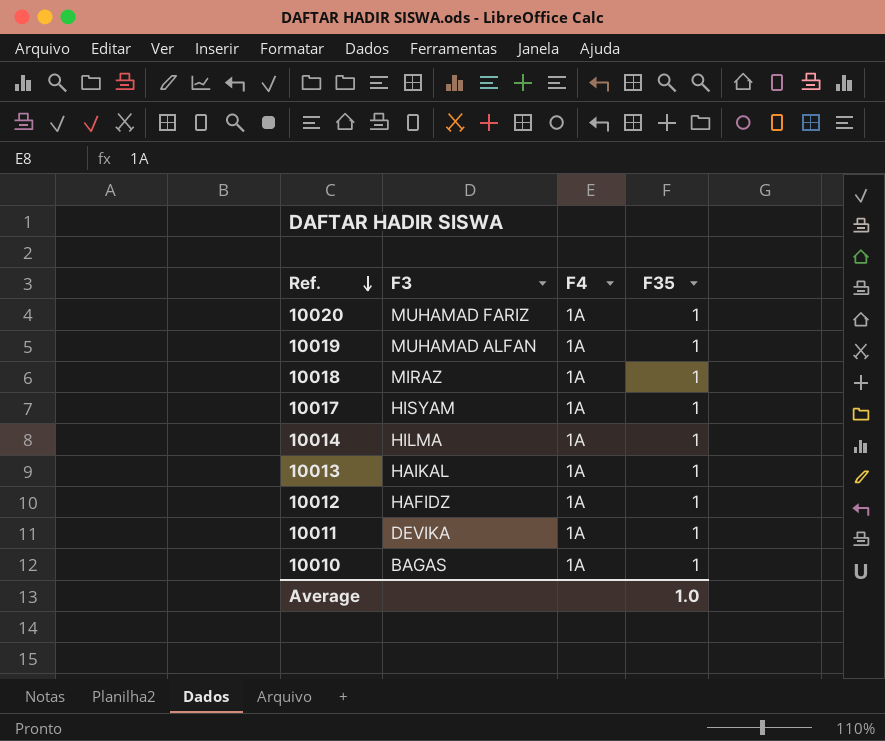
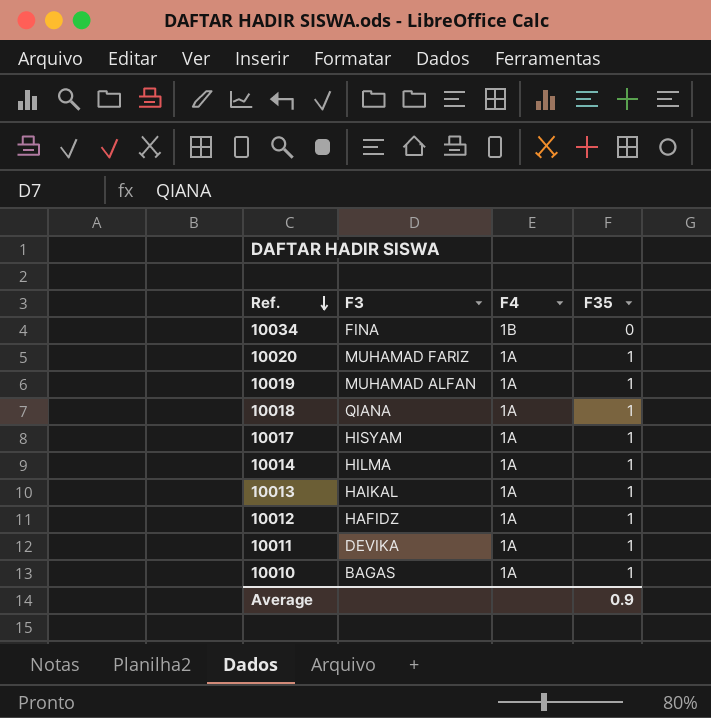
row 10034: none -> FINA | 1B | 0
10018 | F3: MIRAZ -> QIANA
Average | F35: 1.0 -> 0.9

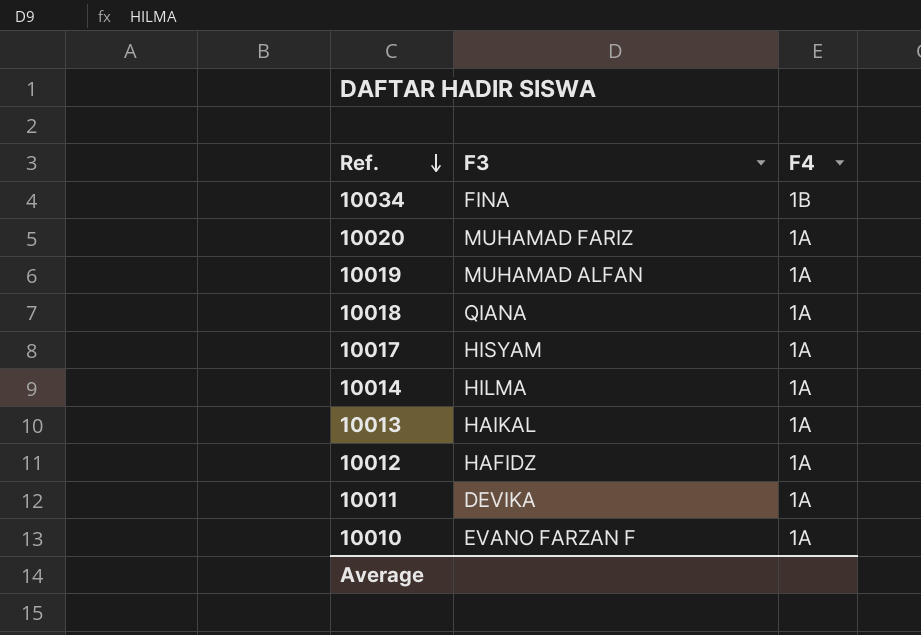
column F35 | position: 4 -> none
10010 | F3: BAGAS -> EVANO FARZAN F

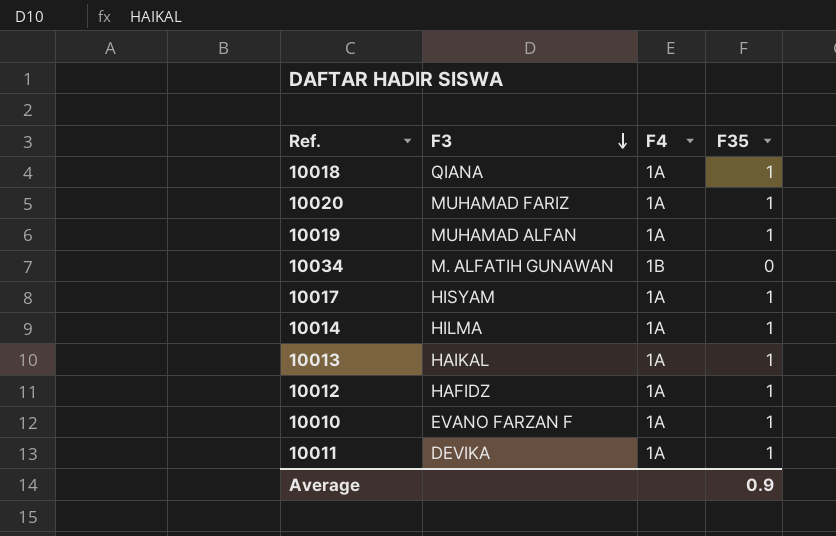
row order: Ref. descending -> F3 descending
column F35 | position: none -> 4
10034 | F3: FINA -> M. ALFATIH GUNAWAN

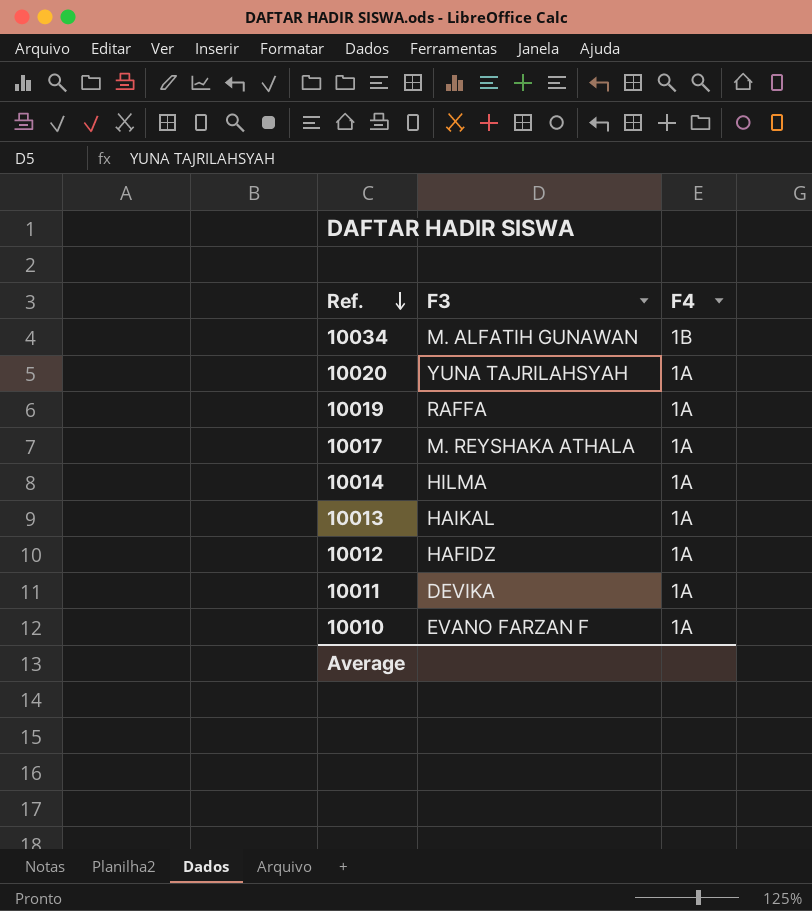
row order: F3 descending -> Ref. descending
column F35 | position: 4 -> none
row 10018: QIANA | 1A | 1 -> none
10020 | F3: MUHAMAD FARIZ -> YUNA TAJRILAHSYAH
10019 | F3: MUHAMAD ALFAN -> RAFFA
10017 | F3: HISYAM -> M. REYSHAKA ATHALA

